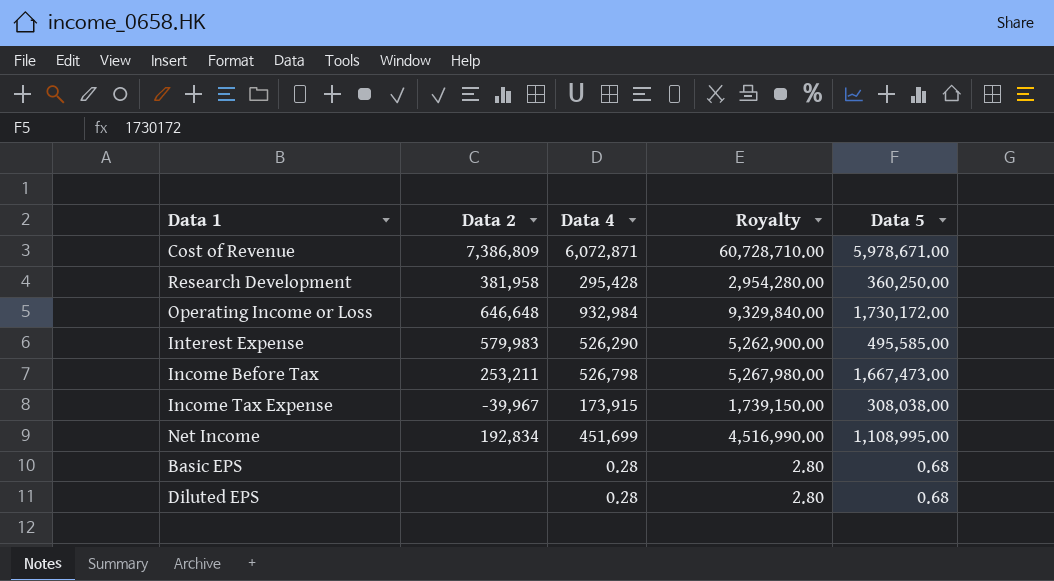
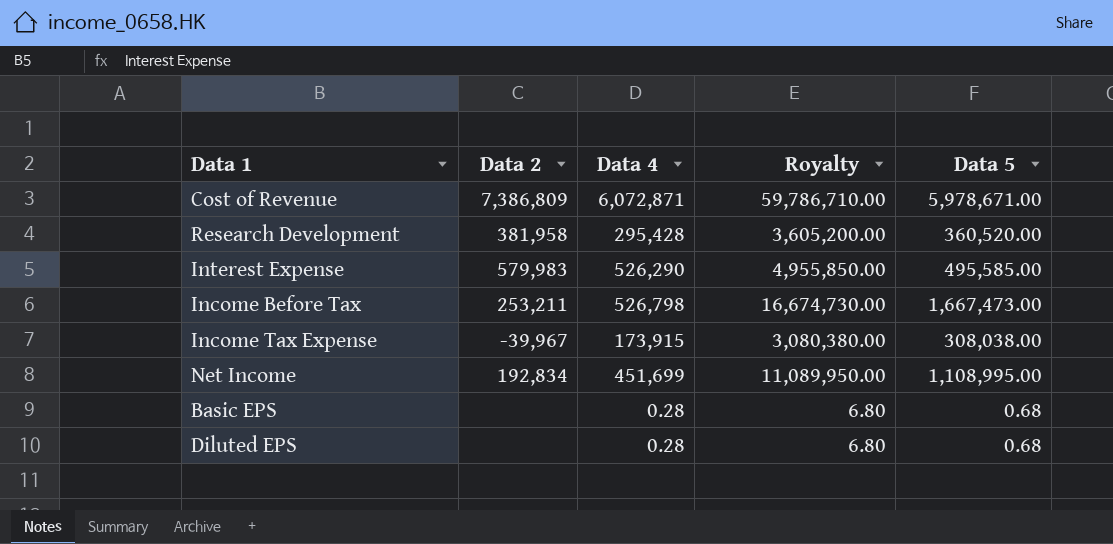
column Royalty | formula: [Data 4] * 10 -> [Data 5] * 10
row Operating Income or Loss: 646,648 | 932,984 | 9,329,840.00 | 1,730,172.00 -> none
Research Development | Data 5: 360,250.00 -> 360,520.00

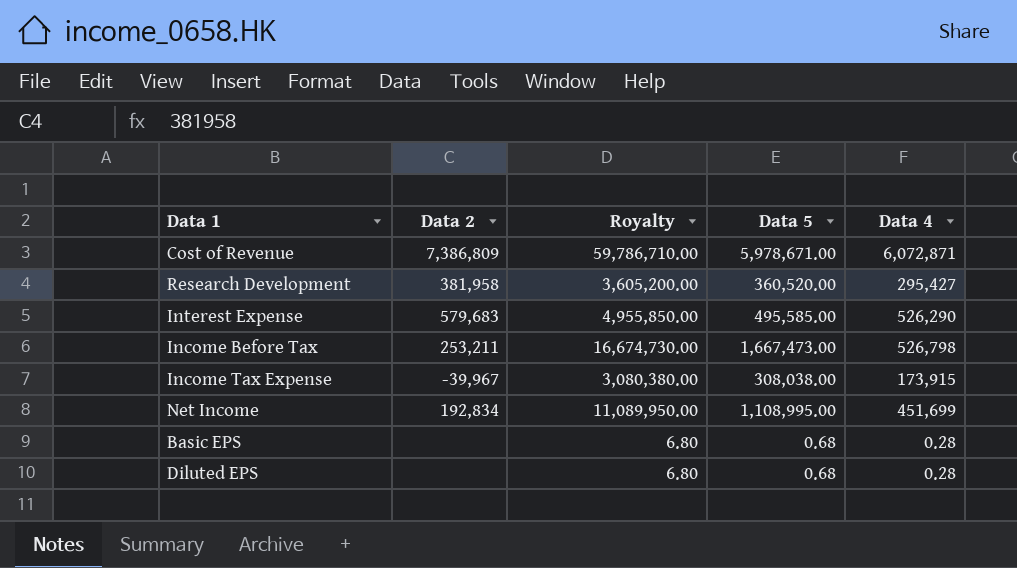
column Data 4 | position: 3 -> 5
Research Development | Data 4: 295,428 -> 295,427
Interest Expense | Data 2: 579,983 -> 579,683

